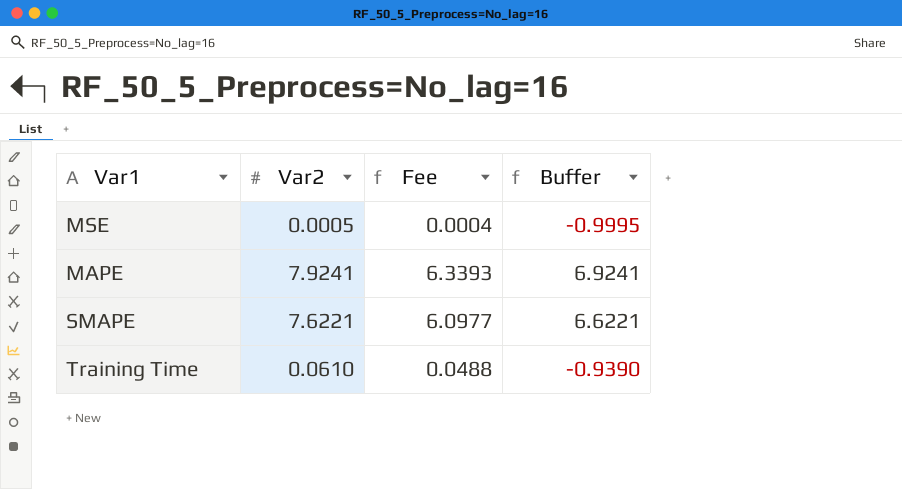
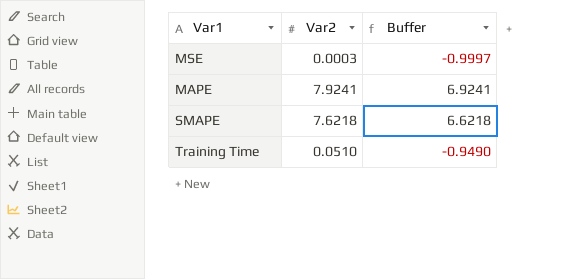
column Fee | formula: [Var2] * 0.8 -> none
MSE | Var2: 0.0005 -> 0.0003
MSE | Buffer: -0.9995 -> -0.9997
SMAPE | Var2: 7.6221 -> 7.6218
SMAPE | Buffer: 6.6221 -> 6.6218
Training Time | Var2: 0.0610 -> 0.0510
Training Time | Buffer: -0.9390 -> -0.9490

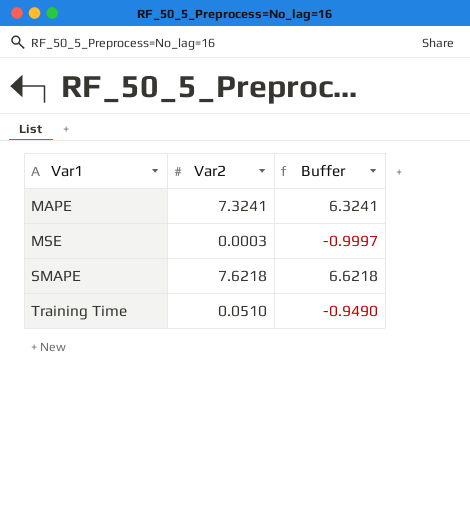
row order: none -> Var1 ascending
MAPE | Var2: 7.9241 -> 7.3241
MAPE | Buffer: 6.9241 -> 6.3241

